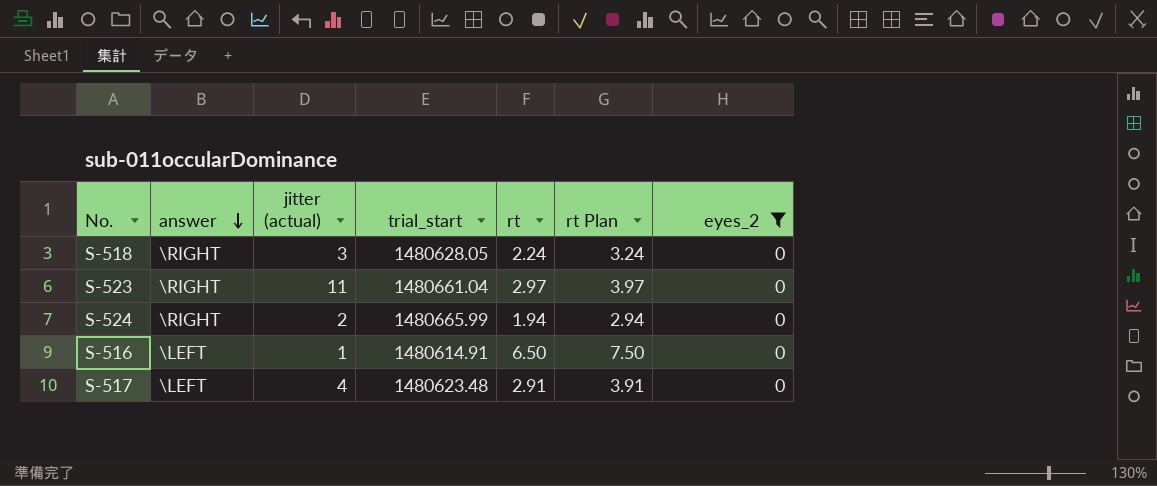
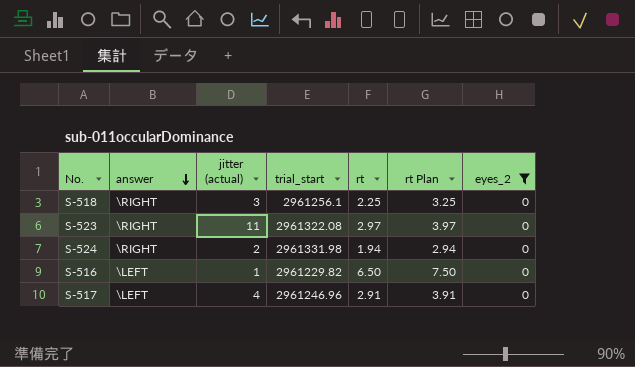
S-518 | trial_start: 1480628.05 -> 2961256.1
S-518 | rt: 2.24 -> 2.25
S-518 | rt Plan: 3.24 -> 3.25
S-523 | trial_start: 1480661.04 -> 2961322.08
S-524 | trial_start: 1480665.99 -> 2961331.98
S-516 | trial_start: 1480614.91 -> 2961229.82
S-517 | trial_start: 1480623.48 -> 2961246.96

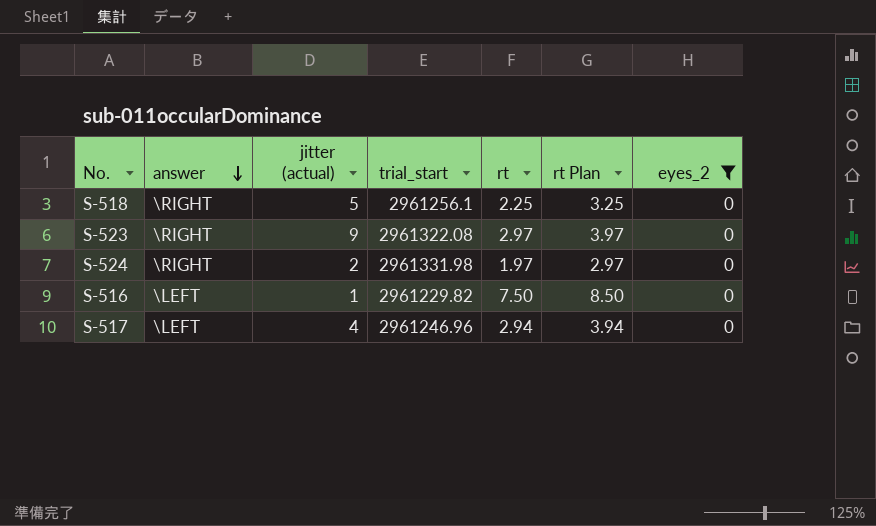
S-518 | jitter (actual): 3 -> 5
S-523 | jitter (actual): 11 -> 9
S-524 | rt: 1.94 -> 1.97
S-524 | rt Plan: 2.94 -> 2.97
S-516 | rt: 6.50 -> 7.50
S-516 | rt Plan: 7.50 -> 8.50
S-517 | rt: 2.91 -> 2.94
S-517 | rt Plan: 3.91 -> 3.94

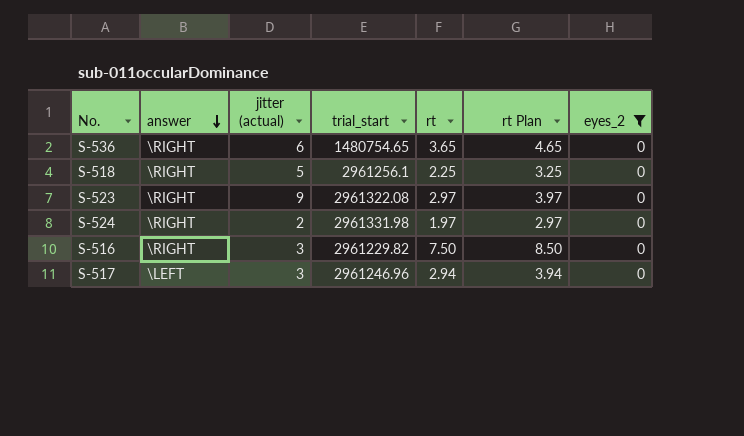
row S-536: none -> \RIGHT | 6 | 1480754.65 | 3.65 | 4.65 | 0
S-516 | answer: \LEFT -> \RIGHT
S-516 | jitter (actual): 1 -> 3
S-517 | jitter (actual): 4 -> 3

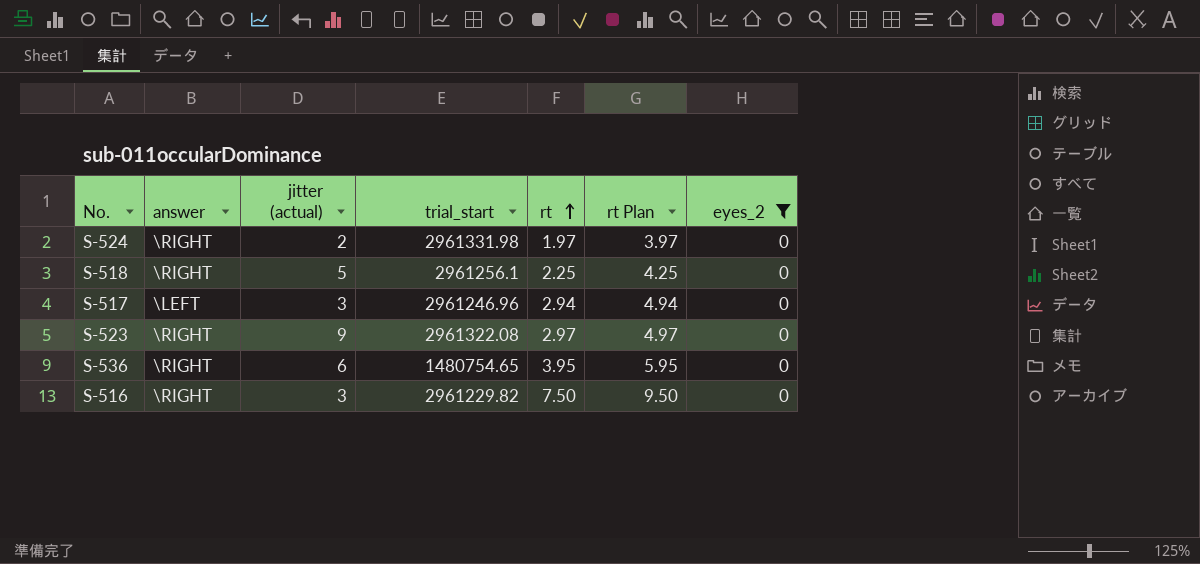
row order: answer descending -> rt ascending
column rt Plan | formula: [rt] + 1 -> [rt] + 2
S-536 | rt: 3.65 -> 3.95

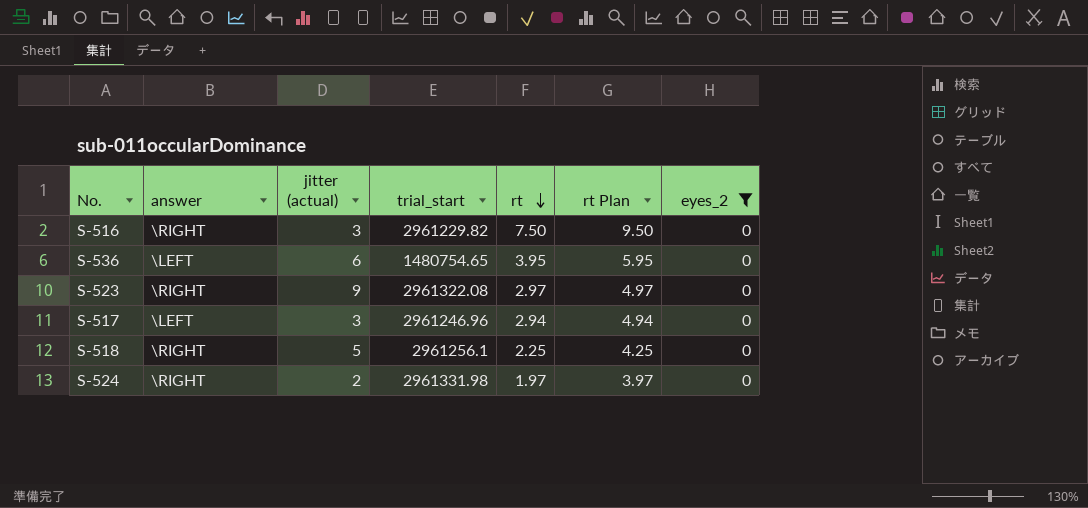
row order: rt ascending -> rt descending
S-536 | answer: \RIGHT -> \LEFT

